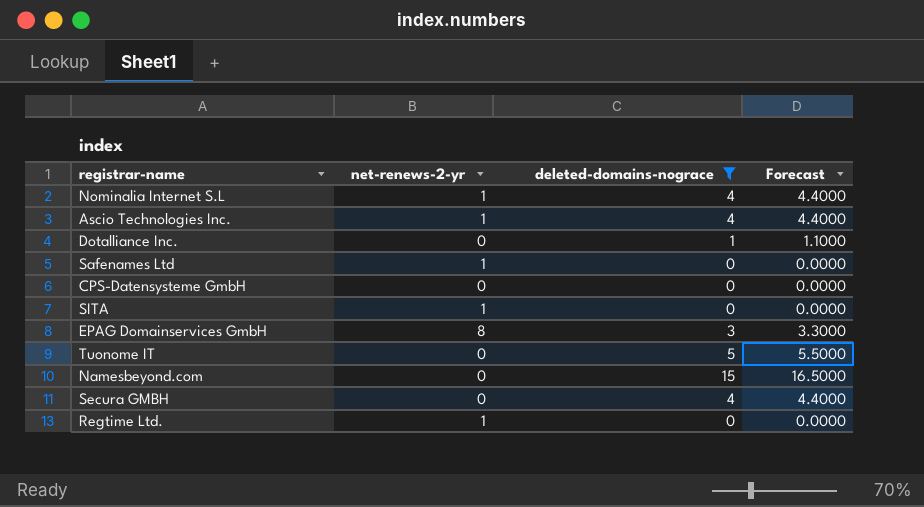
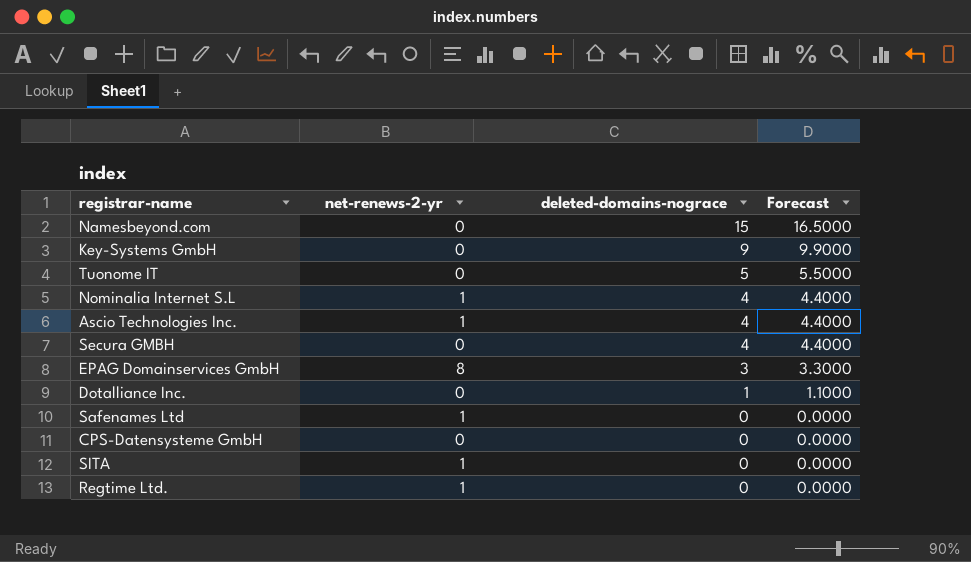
filter: deleted-domains-nograce != 9 -> none
row order: none -> deleted-domains-nograce descending

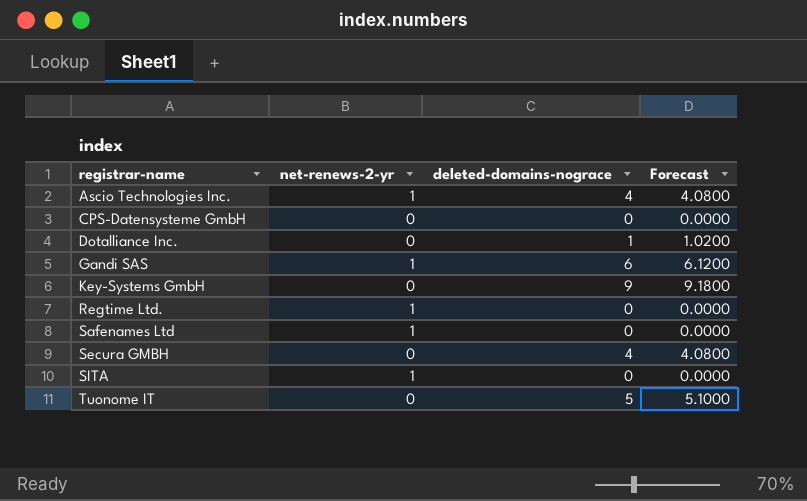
row order: deleted-domains-nograce descending -> registrar-name ascending
column Forecast | formula: [deleted-domains-nograce] * 1.1 -> [deleted-domains-nograce] * 1.02
row Namesbeyond.com: 0 | 15 | 16.5000 -> none
row Nominalia Internet S.L: 1 | 4 | 4.4000 -> none
row EPAG Domainservices GmbH: 8 | 3 | 3.3000 -> none
row Gandi SAS: none -> 1 | 6 | 6.1200

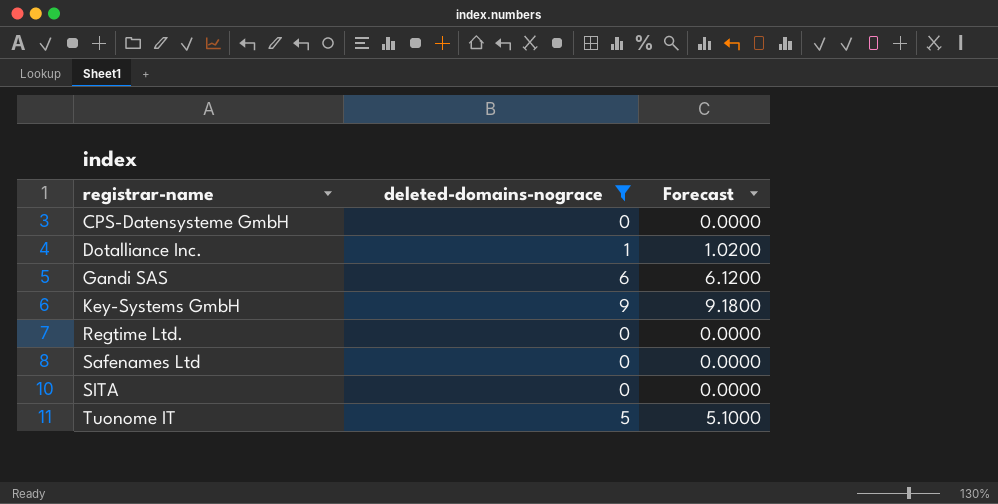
filter: none -> deleted-domains-nograce != 4
column net-renews-2-yr | position: 2 -> none

